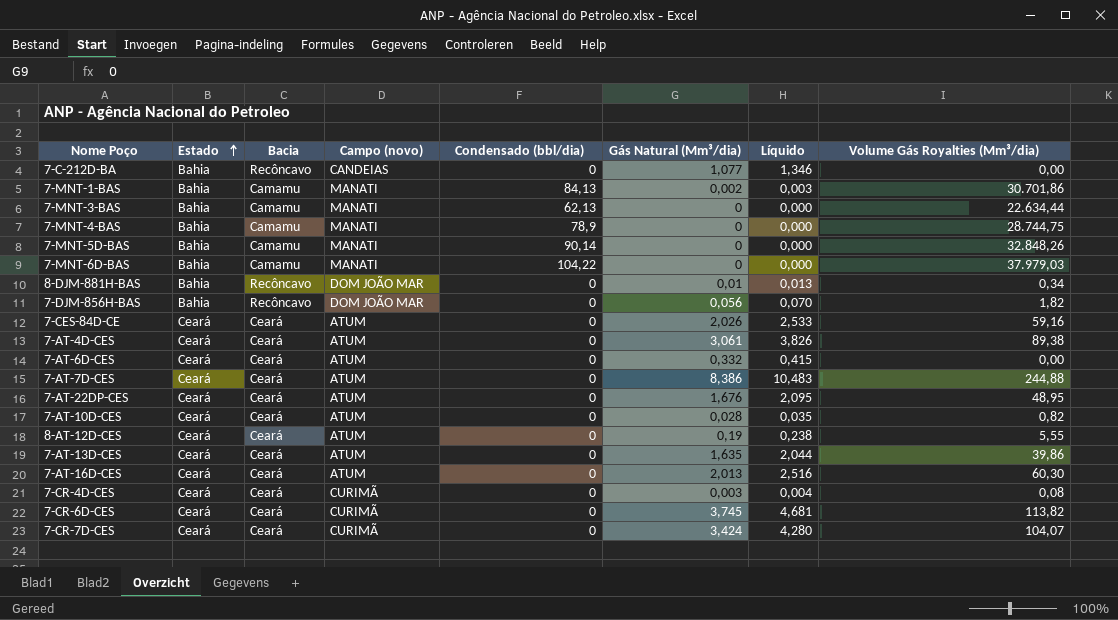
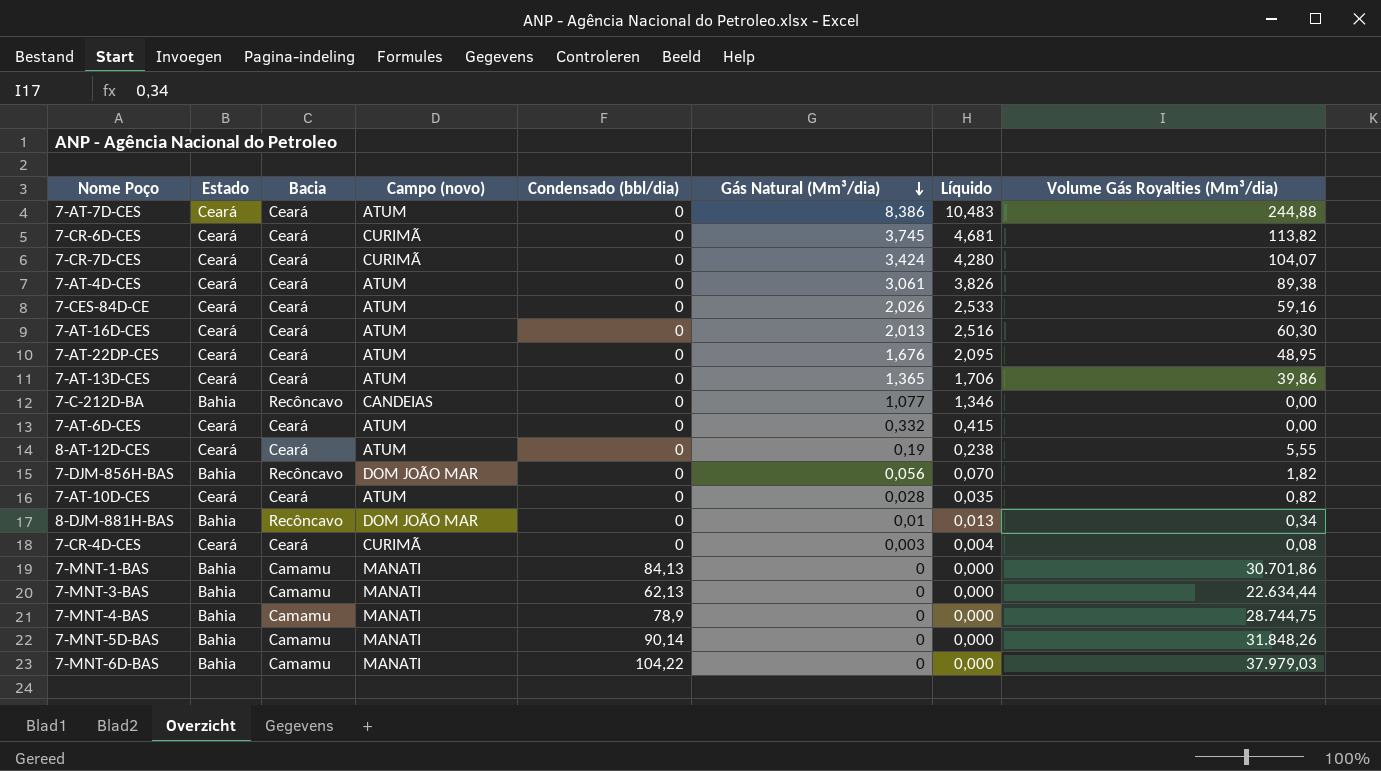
row order: Estado ascending -> Gás Natural (Mm³/dia) descending
7-AT-13D-CES | Gás Natural (Mm³/dia): 1,635 -> 1,365
7-AT-13D-CES | Líquido: 2,044 -> 1,706
7-MNT-1-BAS | Gás Natural (Mm³/dia): 0,002 -> 0
7-MNT-1-BAS | Líquido: 0,003 -> 0,000
7-MNT-5D-BAS | Volume Gás Royalties (Mm³/dia): 32.848,26 -> 31.848,26

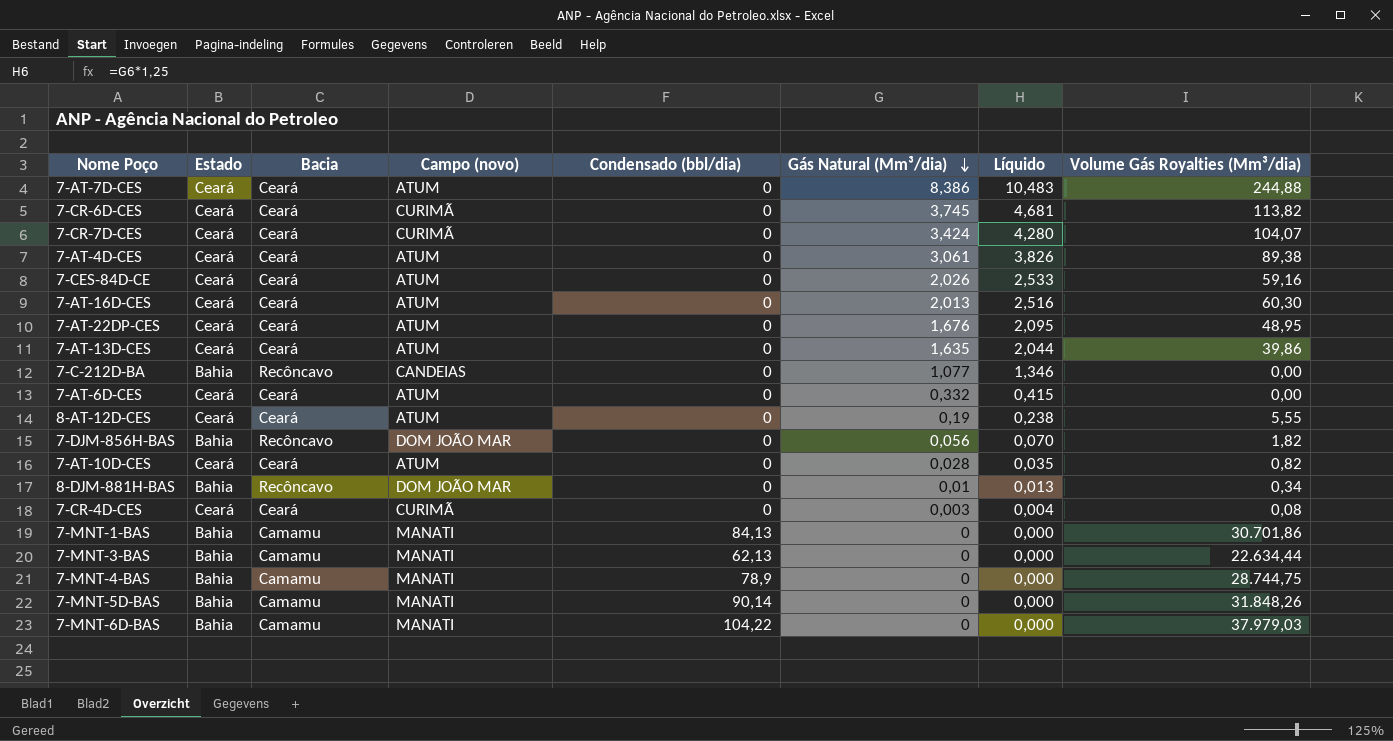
7-AT-13D-CES | Gás Natural (Mm³/dia): 1,365 -> 1,635
7-AT-13D-CES | Líquido: 1,706 -> 2,044

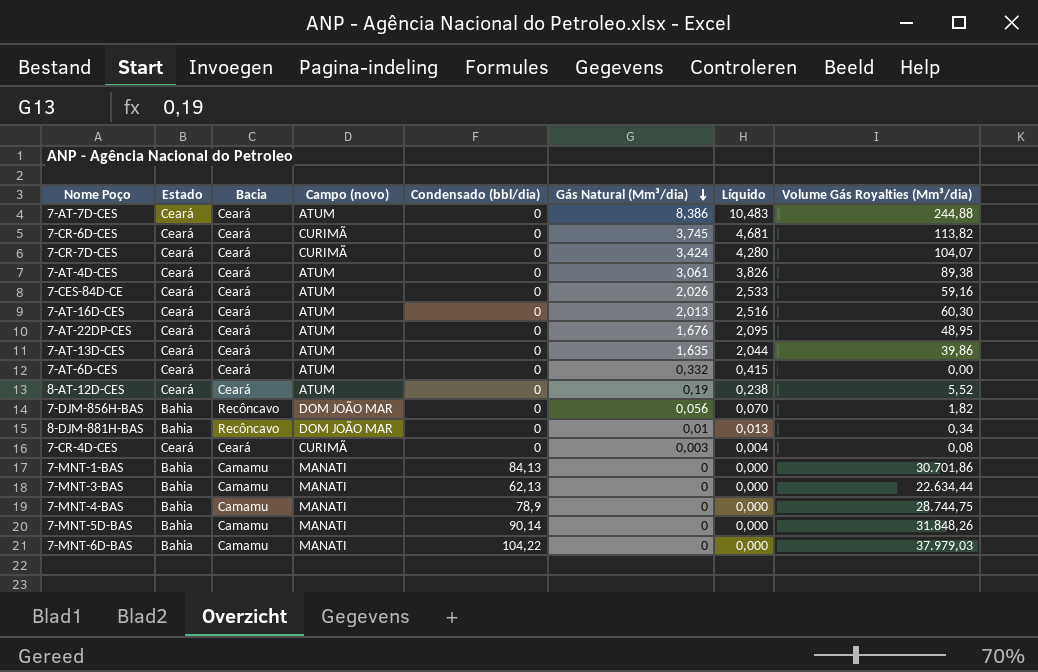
row 7-C-212D-BA: Bahia | Recôncavo | CANDEIAS | 0 | 1,077 | 1,346 | 0,00 -> none
row 7-AT-10D-CES: Ceará | Ceará | ATUM | 0 | 0,028 | 0,035 | 0,82 -> none
8-AT-12D-CES | Volume Gás Royalties (Mm³/dia): 5,55 -> 5,52

